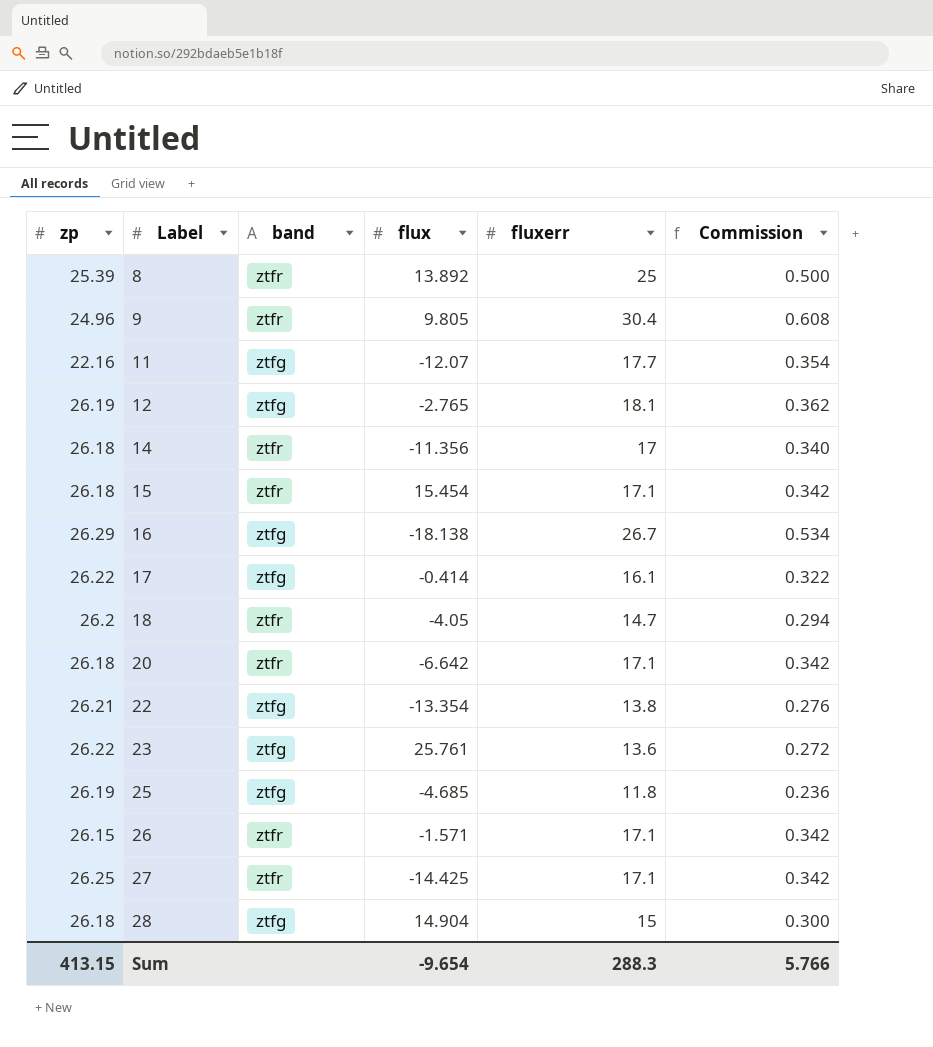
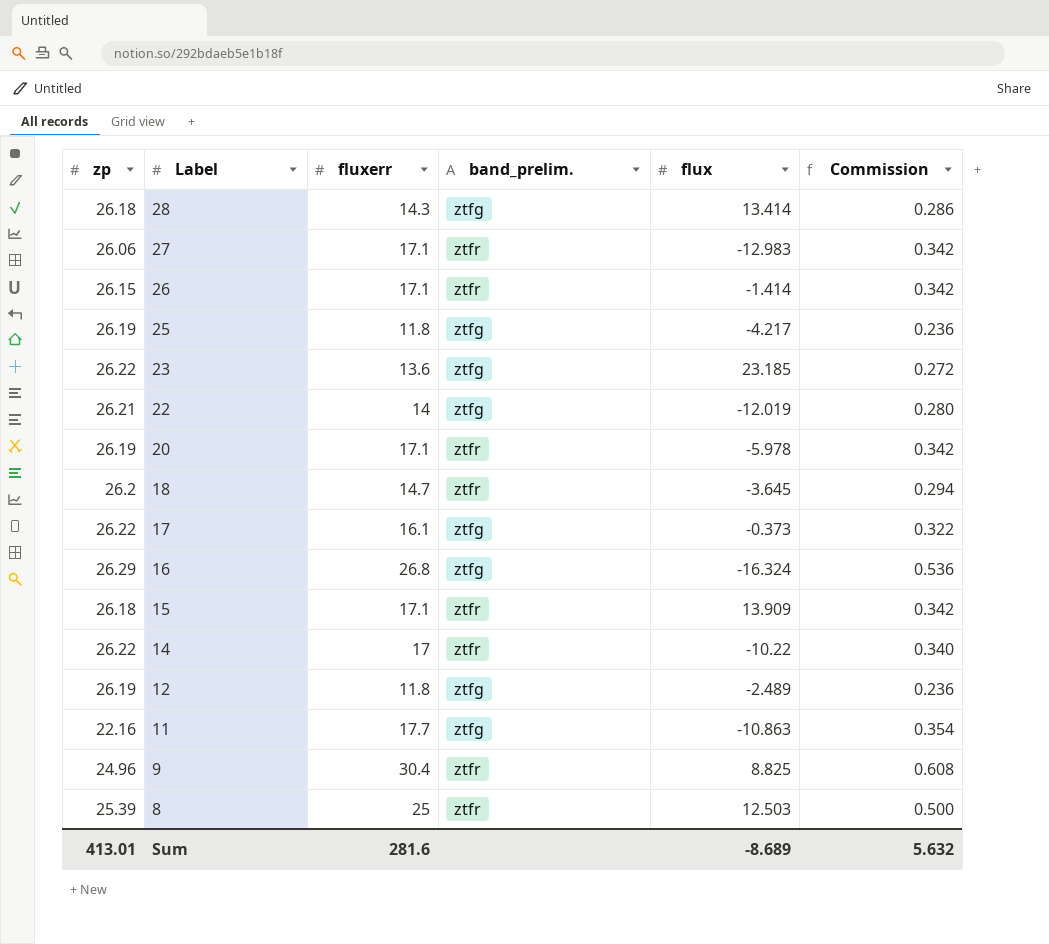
row order: Label ascending -> Label descending
column fluxerr | position: 5 -> 3
column name: band -> band_prelim.
28 | fluxerr: 15 -> 14.3
28 | flux: 14.904 -> 13.414
28 | Commission: 0.300 -> 0.286
27 | zp: 26.25 -> 26.06
27 | flux: -14.425 -> -12.983
26 | flux: -1.571 -> -1.414
25 | flux: -4.685 -> -4.217
23 | flux: 25.761 -> 23.185
22 | fluxerr: 13.8 -> 14
22 | flux: -13.354 -> -12.019
22 | Commission: 0.276 -> 0.280
20 | zp: 26.18 -> 26.19
20 | flux: -6.642 -> -5.978
18 | flux: -4.05 -> -3.645
17 | flux: -0.414 -> -0.373
16 | fluxerr: 26.7 -> 26.8
16 | flux: -18.138 -> -16.324
16 | Commission: 0.534 -> 0.536
15 | flux: 15.454 -> 13.909
14 | zp: 26.18 -> 26.22
14 | flux: -11.356 -> -10.22
12 | fluxerr: 18.1 -> 11.8
12 | flux: -2.765 -> -2.489
12 | Commission: 0.362 -> 0.236
11 | flux: -12.07 -> -10.863
9 | flux: 9.805 -> 8.825
8 | flux: 13.892 -> 12.503
Sum | zp: 413.15 -> 413.01
Sum | fluxerr: 288.3 -> 281.6
Sum | flux: -9.654 -> -8.689
Sum | Commission: 5.766 -> 5.632

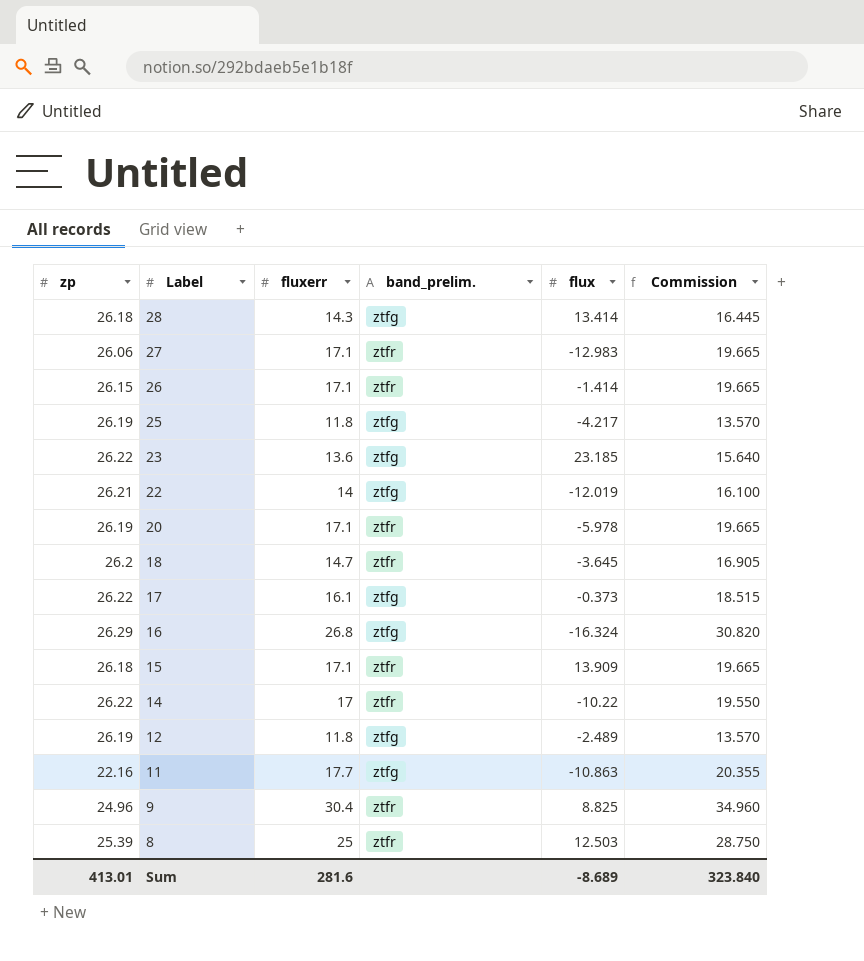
column Commission | formula: [fluxerr] * 0.02 -> [fluxerr] * 1.15
Sum | Commission: 5.632 -> 323.840

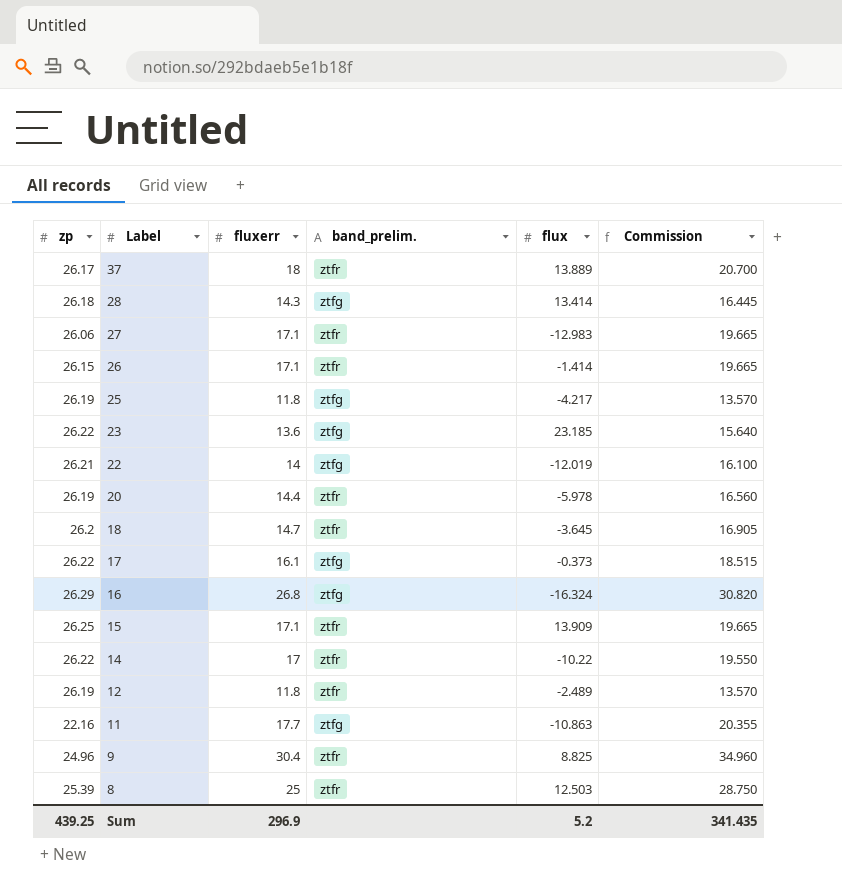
row 37: none -> 26.17 | 18 | ztfr | 13.889 | 20.700
20 | fluxerr: 17.1 -> 14.4
20 | Commission: 19.665 -> 16.560
15 | zp: 26.18 -> 26.25
12 | band_prelim.: ztfg -> ztfr
Sum | zp: 413.01 -> 439.25
Sum | fluxerr: 281.6 -> 296.9
Sum | flux: -8.689 -> 5.2
Sum | Commission: 323.840 -> 341.435

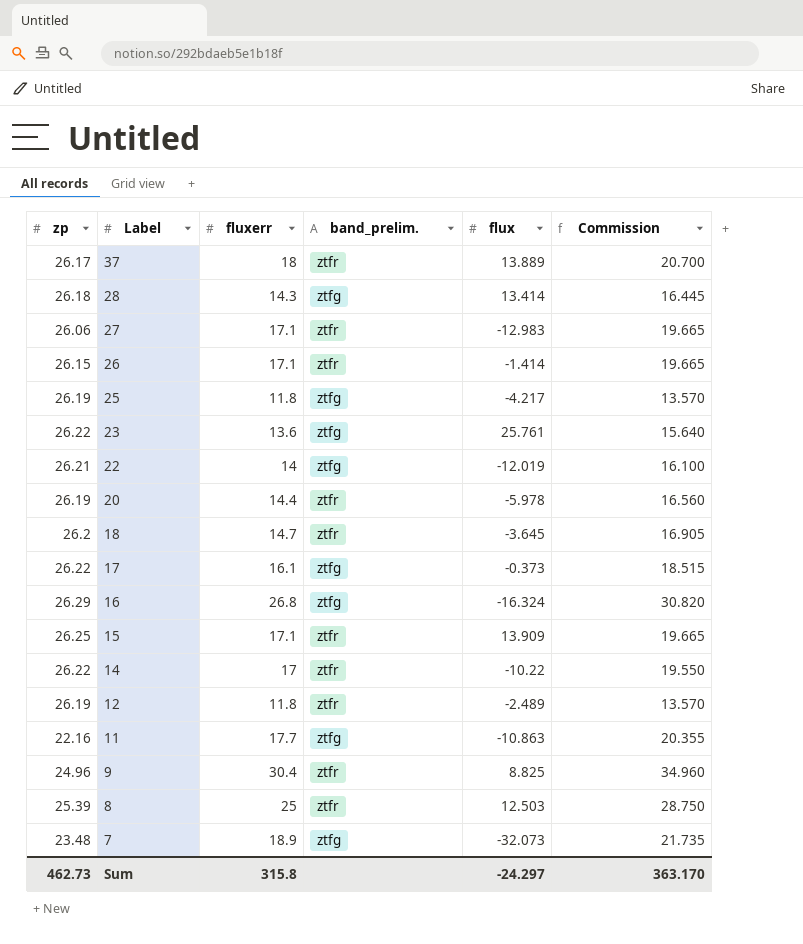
23 | flux: 23.185 -> 25.761
row 7: none -> 23.48 | 18.9 | ztfg | -32.073 | 21.735
Sum | zp: 439.25 -> 462.73
Sum | fluxerr: 296.9 -> 315.8
Sum | flux: 5.2 -> -24.297
Sum | Commission: 341.435 -> 363.170

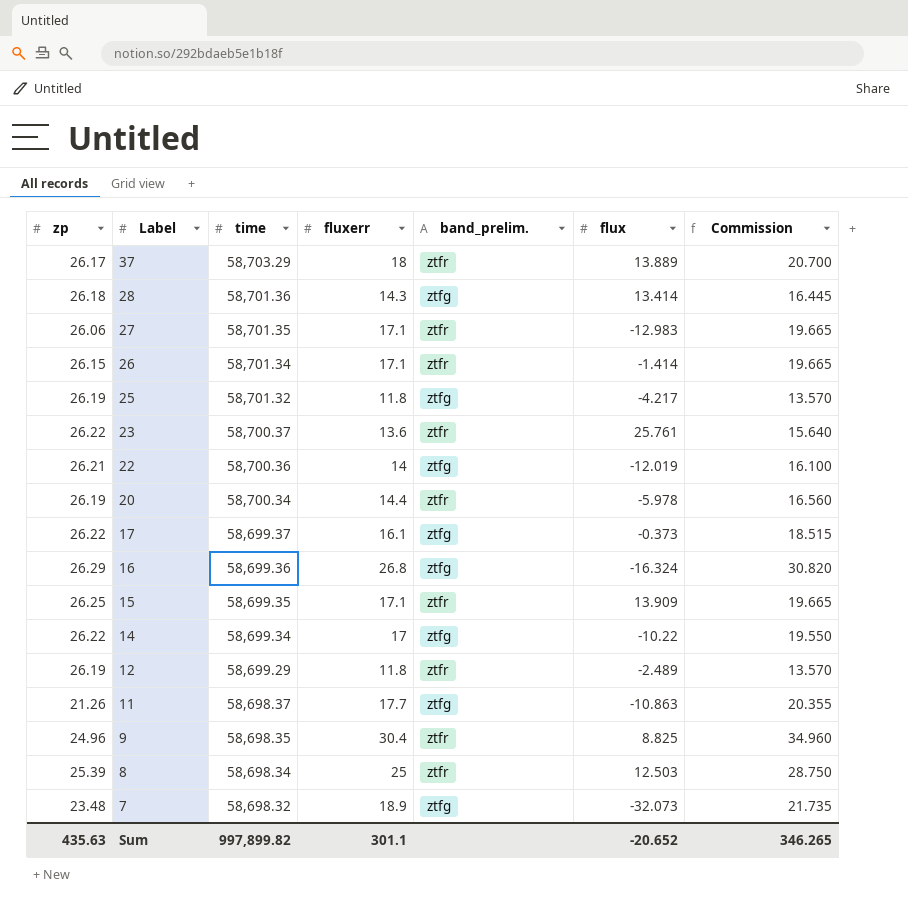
column time | position: none -> 3
row 18: 26.2 | 14.7 | ztfr | -3.645 | 16.905 -> none
23 | band_prelim.: ztfg -> ztfr
14 | band_prelim.: ztfr -> ztfg
11 | zp: 22.16 -> 21.26
Sum | zp: 462.73 -> 435.63
Sum | fluxerr: 315.8 -> 301.1
Sum | flux: -24.297 -> -20.652
Sum | Commission: 363.170 -> 346.265

